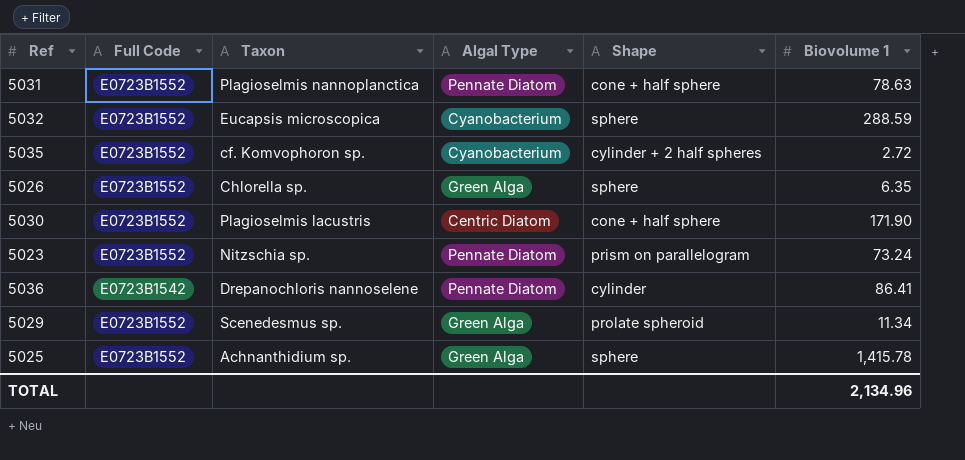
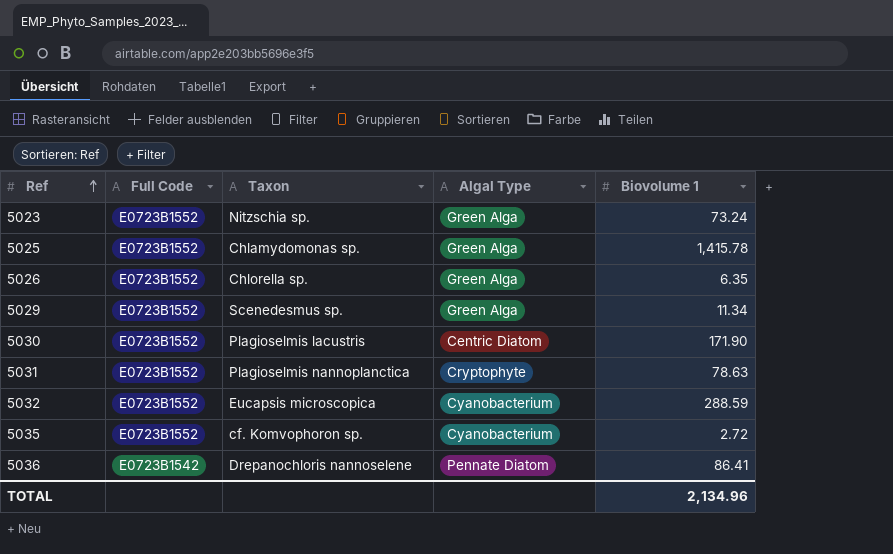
row order: none -> Ref ascending
column Shape | position: 5 -> none
5023 | Algal Type: Pennate Diatom -> Green Alga
5025 | Taxon: Achnanthidium sp. -> Chlamydomonas sp.
5031 | Algal Type: Pennate Diatom -> Cryptophyte

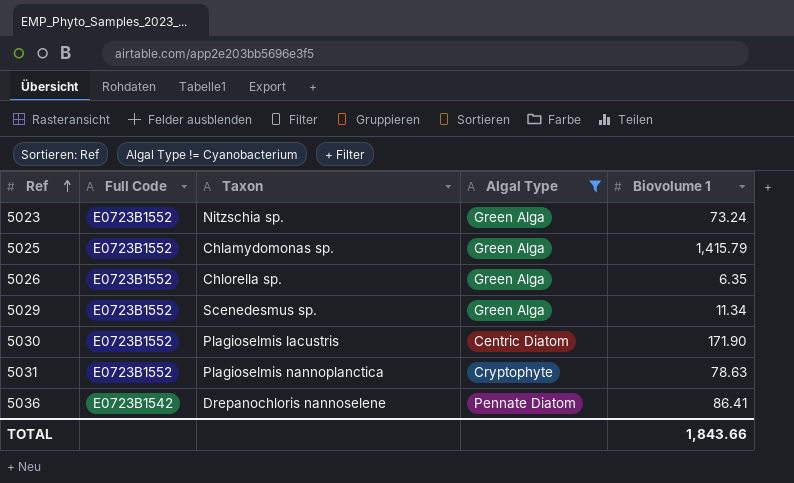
filter: none -> Algal Type != Cyanobacterium
5025 | Biovolume 1: 1,415.78 -> 1,415.79
TOTAL | Biovolume 1: 2,134.96 -> 1,843.66

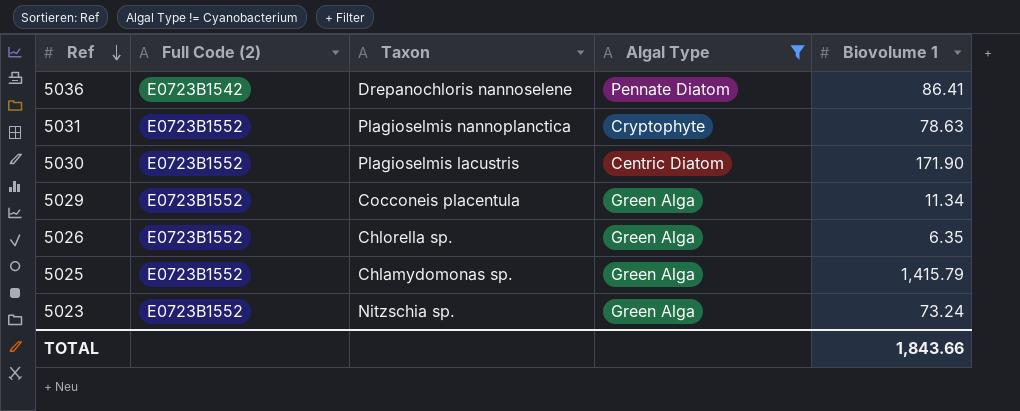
row order: Ref ascending -> Ref descending
column name: Full Code -> Full Code (2)
5029 | Taxon: Scenedesmus sp. -> Cocconeis placentula

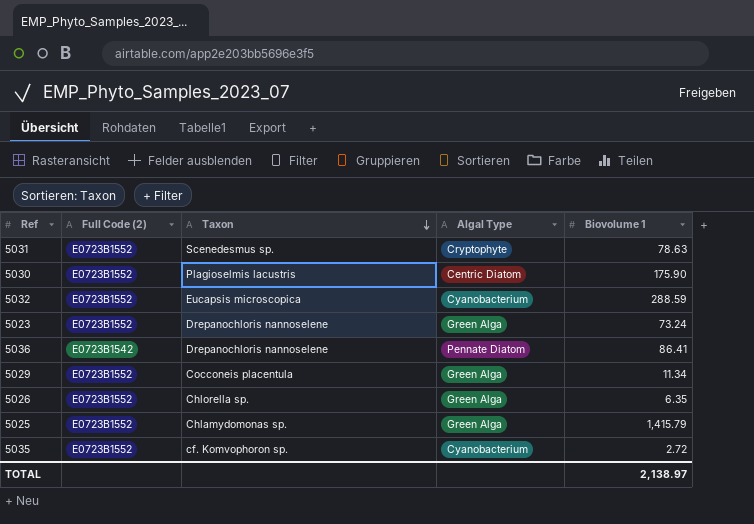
filter: Algal Type != Cyanobacterium -> none
row order: Ref descending -> Taxon descending
5031 | Taxon: Plagioselmis nannoplanctica -> Scenedesmus sp.
5030 | Biovolume 1: 171.90 -> 175.90
5023 | Taxon: Nitzschia sp. -> Drepanochloris nannoselene
TOTAL | Biovolume 1: 1,843.66 -> 2,138.97

